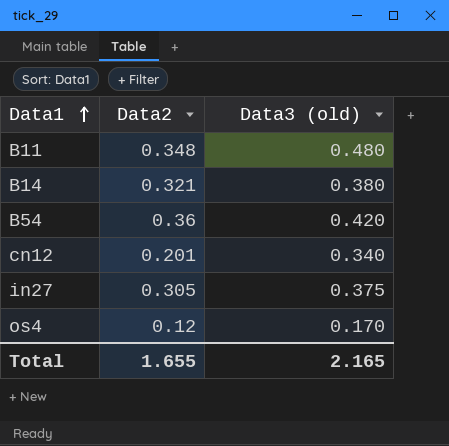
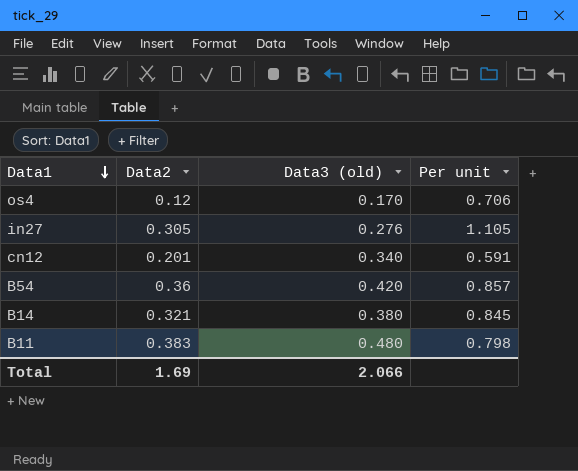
row order: Data1 ascending -> Data1 descending
column Per unit | formula: none -> [Data2] / [Data3 (old)]
in27 | Data3 (old): 0.375 -> 0.276
B11 | Data2: 0.348 -> 0.383
Total | Data2: 1.655 -> 1.69
Total | Data3 (old): 2.165 -> 2.066

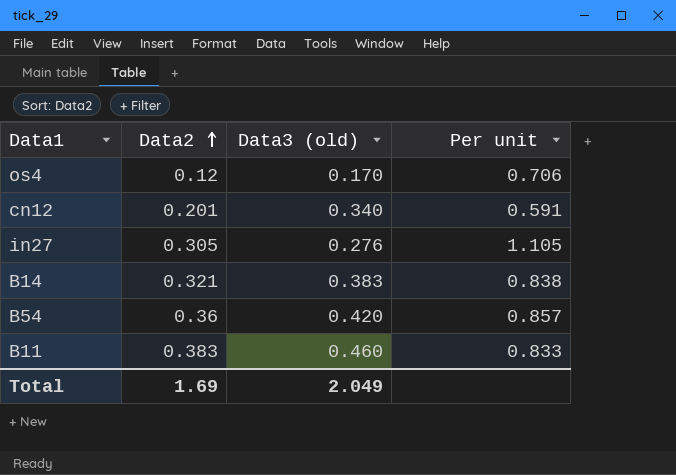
row order: Data1 descending -> Data2 ascending
B14 | Data3 (old): 0.380 -> 0.383
B14 | Per unit: 0.845 -> 0.838
B11 | Data3 (old): 0.480 -> 0.460
B11 | Per unit: 0.798 -> 0.833
Total | Data3 (old): 2.066 -> 2.049

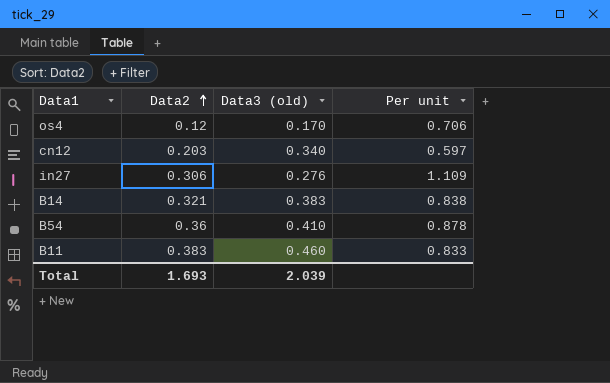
cn12 | Data2: 0.201 -> 0.203
cn12 | Per unit: 0.591 -> 0.597
in27 | Data2: 0.305 -> 0.306
in27 | Per unit: 1.105 -> 1.109
B54 | Data3 (old): 0.420 -> 0.410
B54 | Per unit: 0.857 -> 0.878
Total | Data2: 1.69 -> 1.693
Total | Data3 (old): 2.049 -> 2.039

